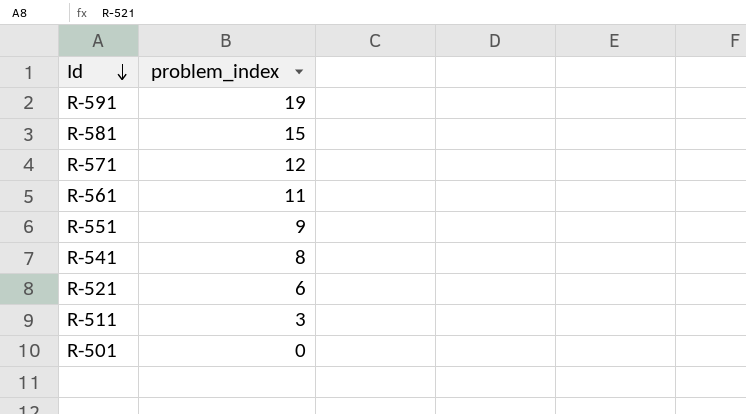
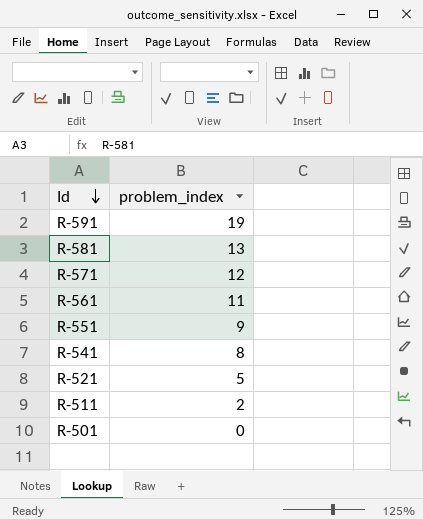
R-581 | problem_index: 15 -> 13
R-521 | problem_index: 6 -> 5
R-511 | problem_index: 3 -> 2

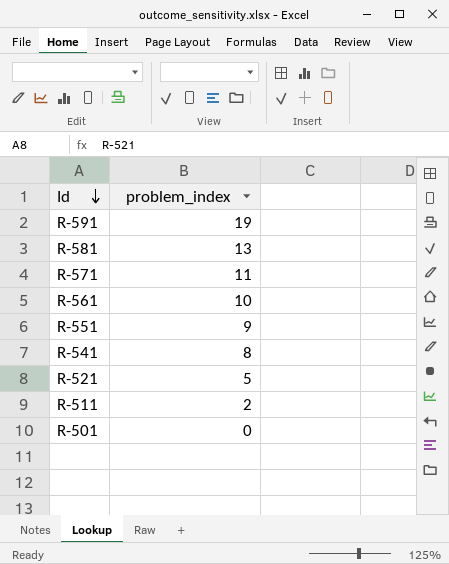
R-571 | problem_index: 12 -> 11
R-561 | problem_index: 11 -> 10

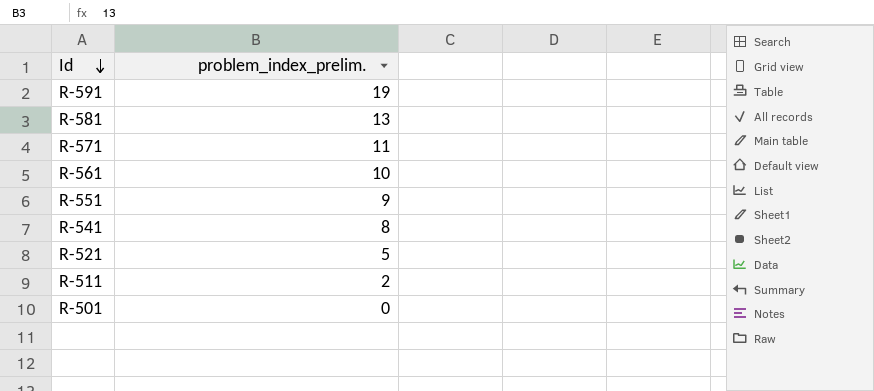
column name: problem_index -> problem_index_prelim.

